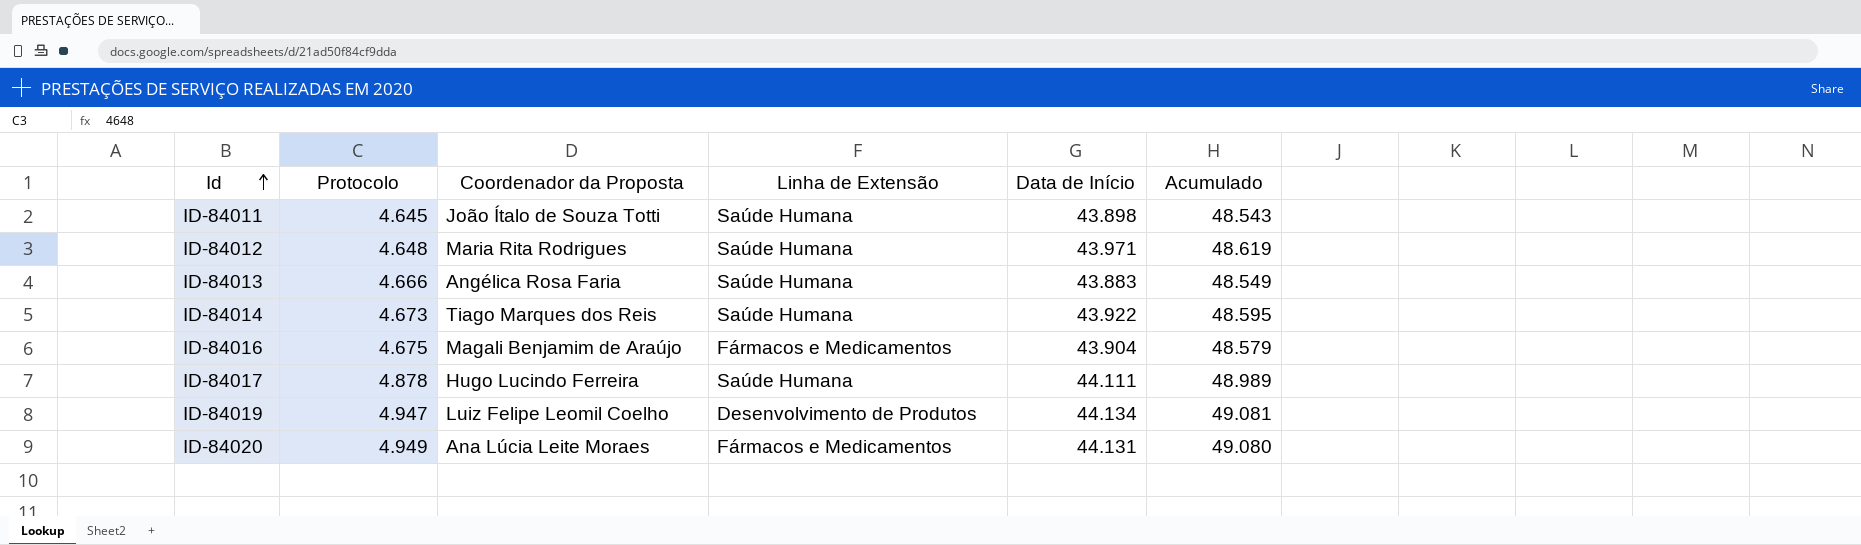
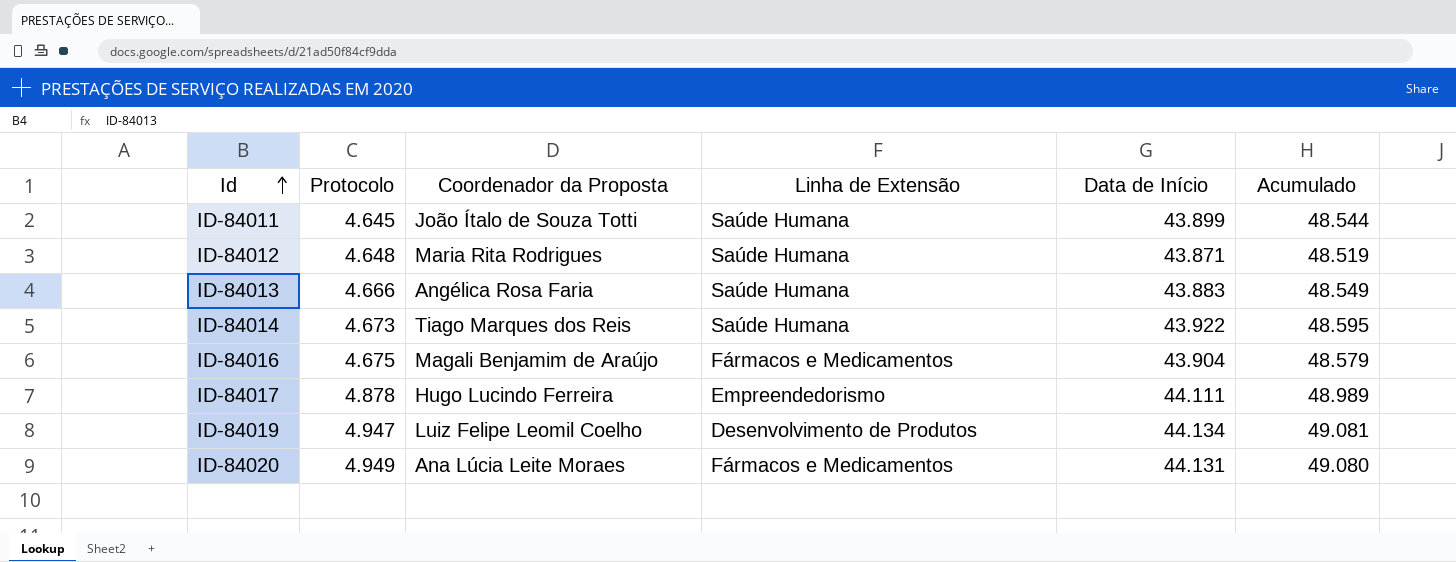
ID-84011 | Data de Início: 43.898 -> 43.899
ID-84011 | Acumulado: 48.543 -> 48.544
ID-84012 | Data de Início: 43.971 -> 43.871
ID-84012 | Acumulado: 48.619 -> 48.519
ID-84017 | Linha de Extensão: Saúde Humana -> Empreendedorismo

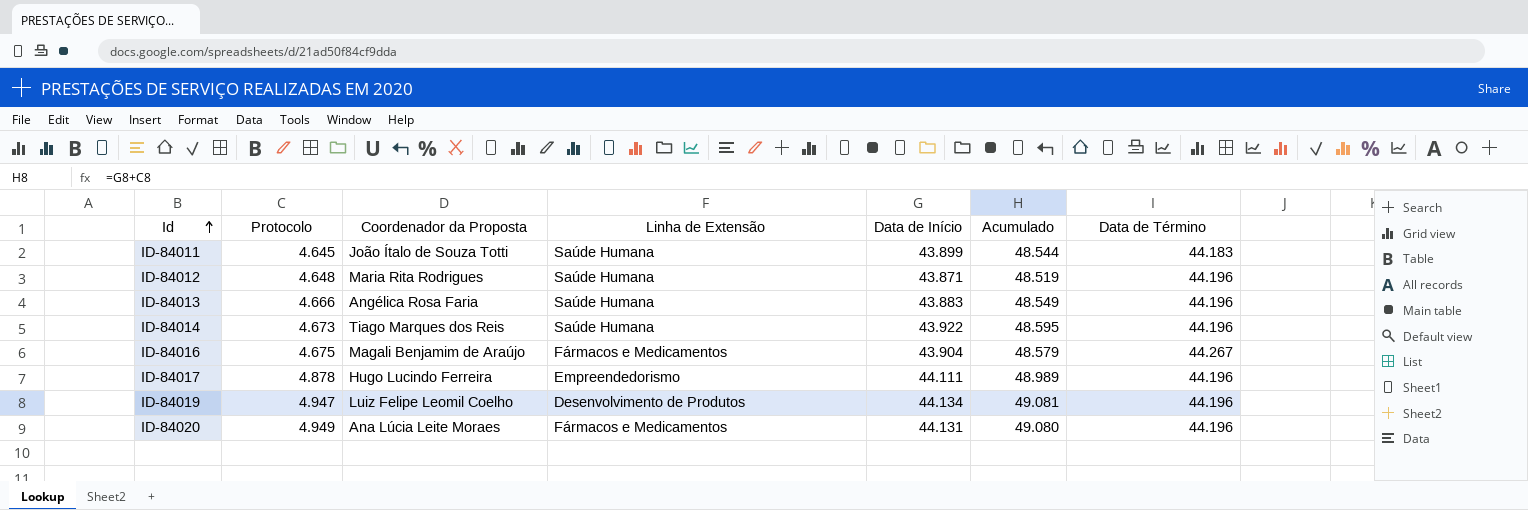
column Data de Término | position: none -> 7

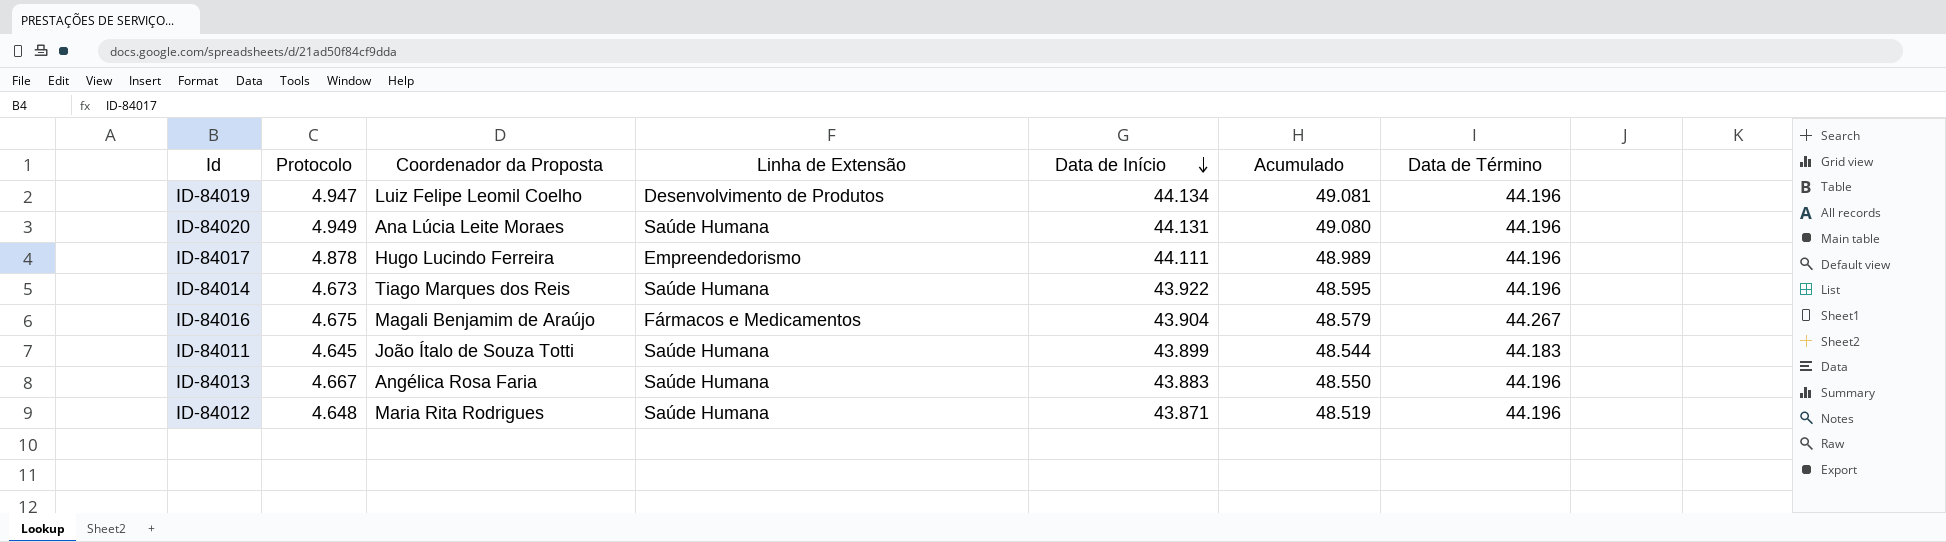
row order: Id ascending -> Data de Início descending
ID-84020 | Linha de Extensão: Fármacos e Medicamentos -> Saúde Humana
ID-84013 | Protocolo: 4.666 -> 4.667
ID-84013 | Acumulado: 48.549 -> 48.550

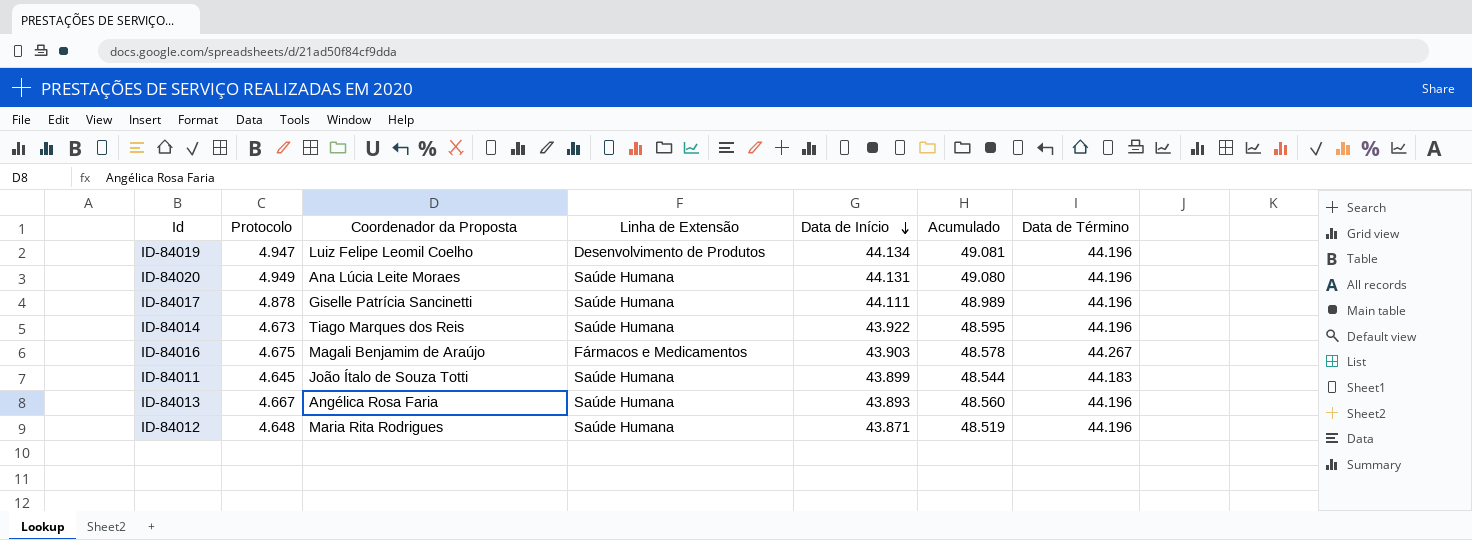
ID-84017 | Coordenador da Proposta: Hugo Lucindo Ferreira -> Giselle Patrícia Sancinetti
ID-84017 | Linha de Extensão: Empreendedorismo -> Saúde Humana
ID-84016 | Data de Início: 43.904 -> 43.903
ID-84016 | Acumulado: 48.579 -> 48.578
ID-84013 | Data de Início: 43.883 -> 43.893
ID-84013 | Acumulado: 48.550 -> 48.560

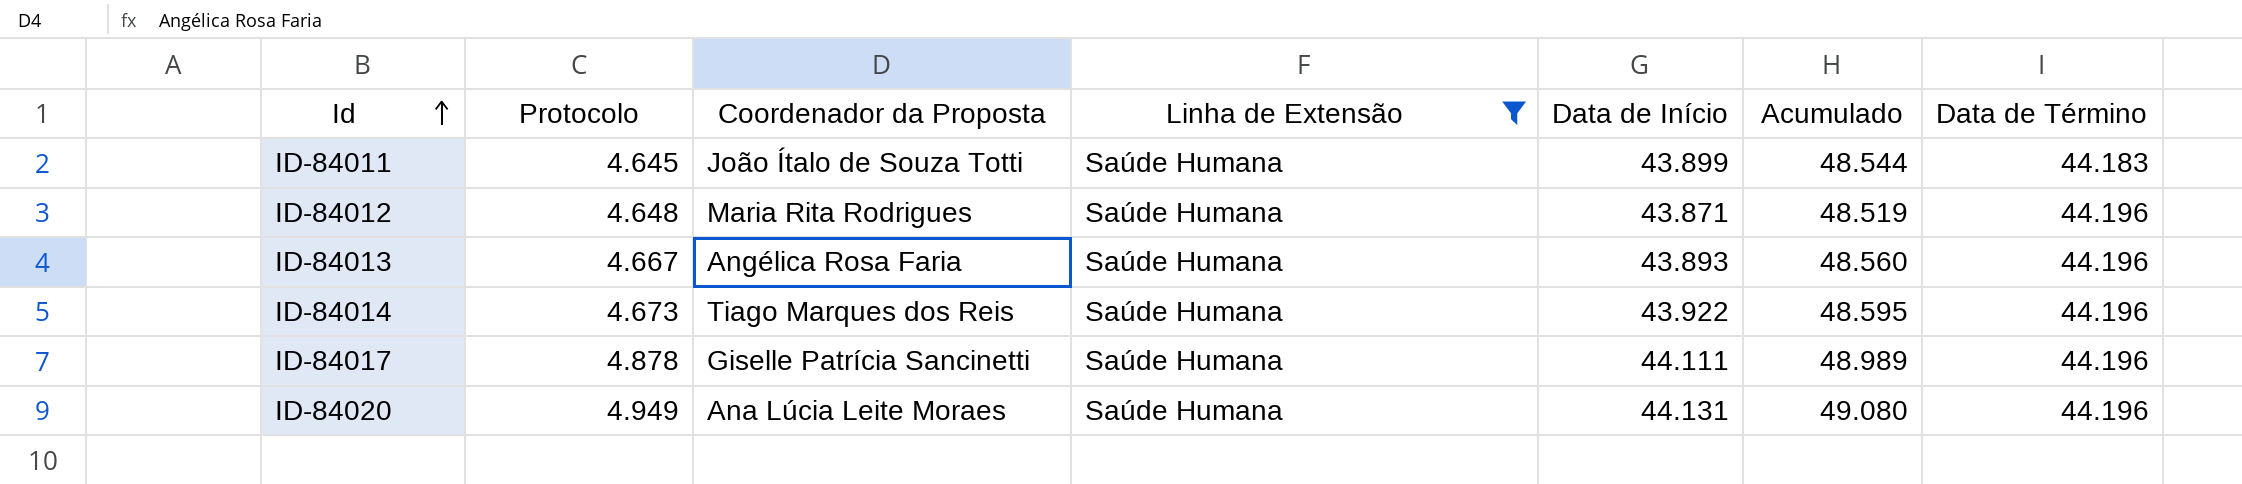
filter: none -> Linha de Extensão = Saúde Humana
row order: Data de Início descending -> Id ascending

